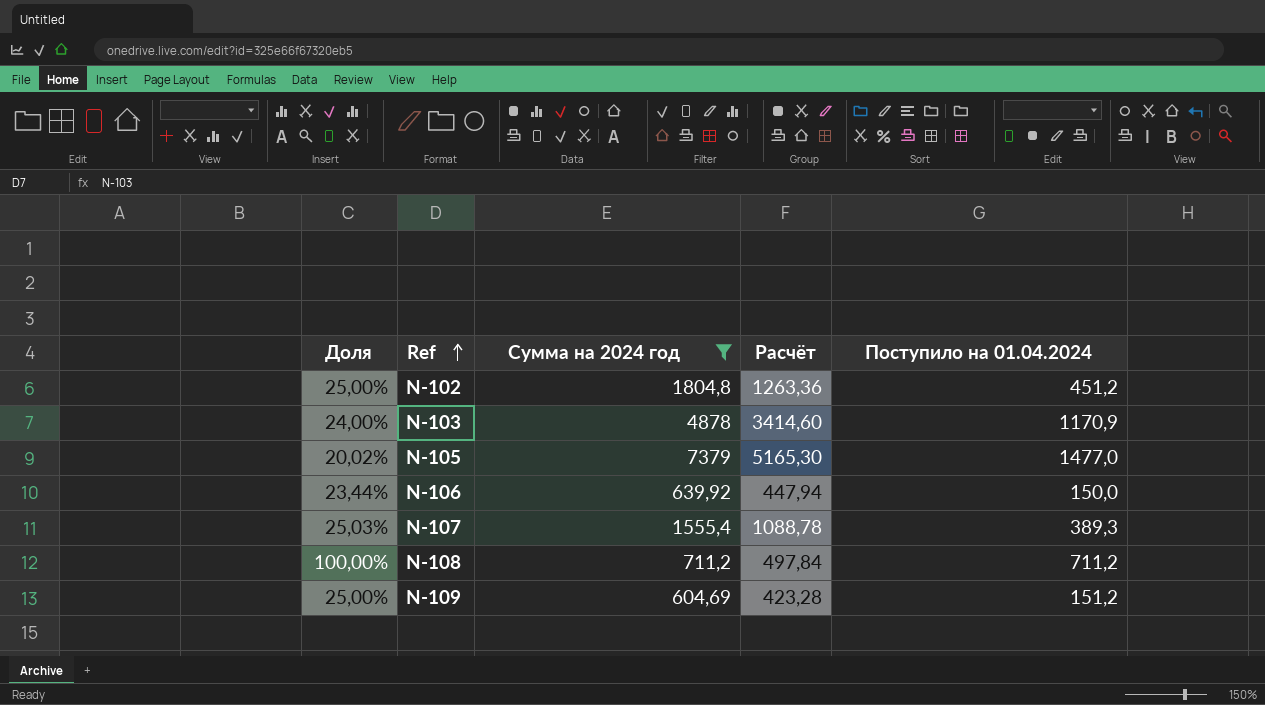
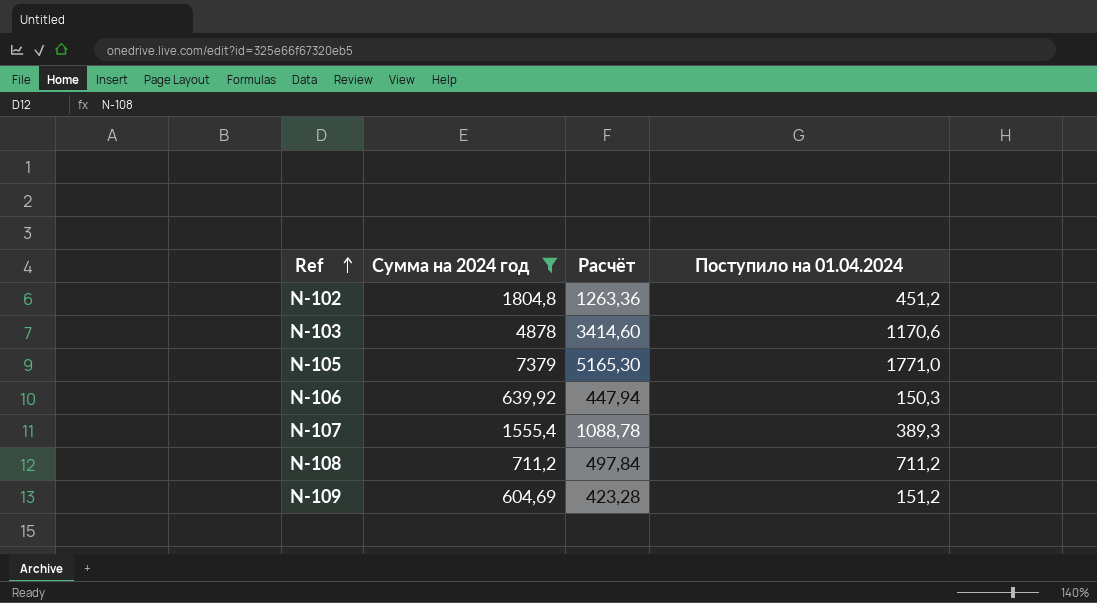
column Доля | formula: [Поступило на 01.04.2024] / [Сумма на 2024 год] -> none
N-103 | Поступило на 01.04.2024: 1170,9 -> 1170,6
N-105 | Поступило на 01.04.2024: 1477,0 -> 1771,0
N-106 | Поступило на 01.04.2024: 150,0 -> 150,3

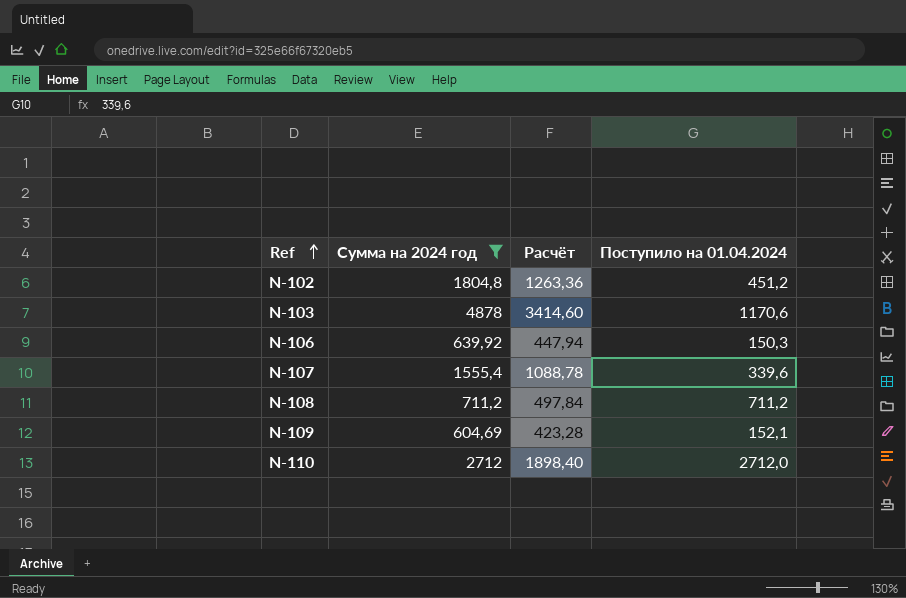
row N-105: 7379 | 5165,30 | 1771,0 -> none
N-107 | Поступило на 01.04.2024: 389,3 -> 339,6
N-109 | Поступило на 01.04.2024: 151,2 -> 152,1
row N-110: none -> 2712 | 1898,40 | 2712,0

